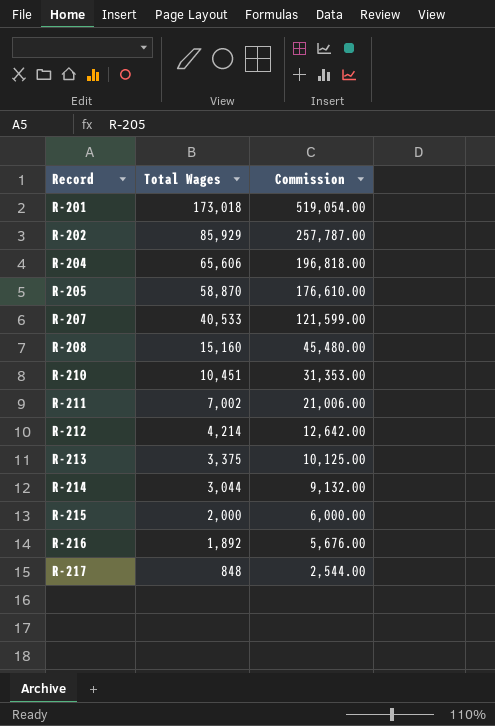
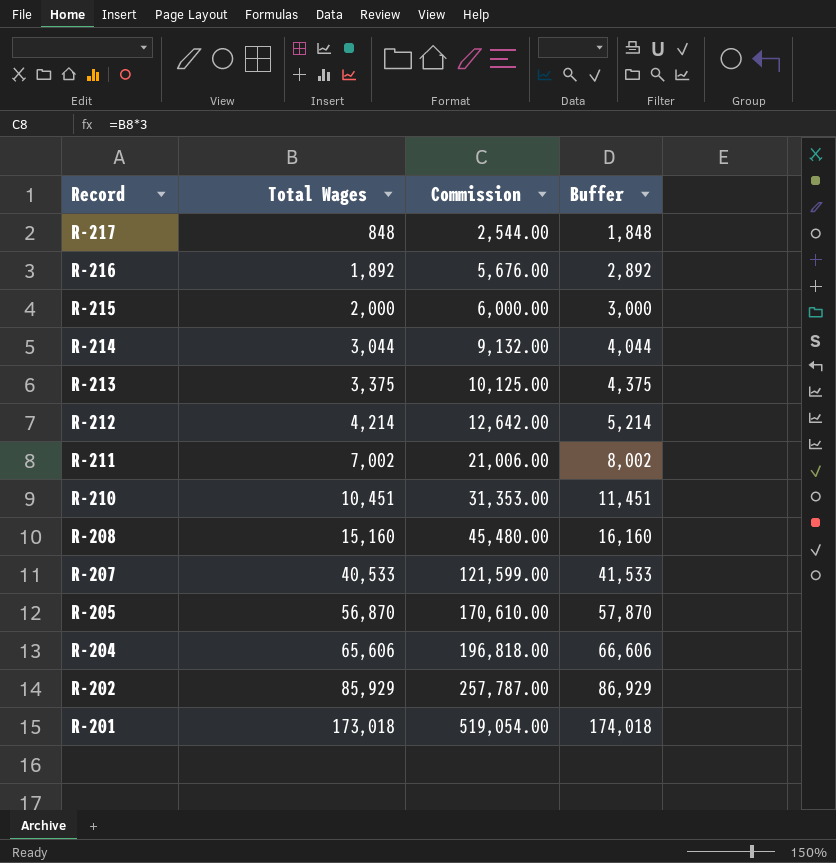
row order: Record ascending -> Record descending
column Buffer | formula: none -> [Total Wages] + 1000
R-205 | Total Wages: 58,870 -> 56,870
R-205 | Commission: 176,610.00 -> 170,610.00

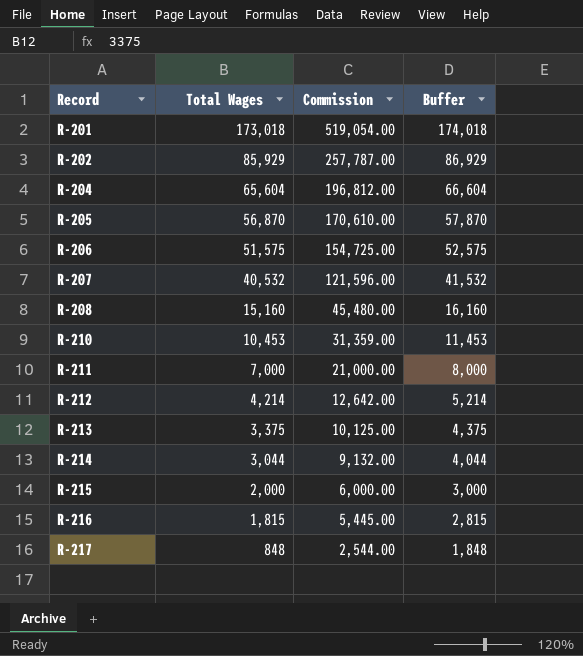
row order: Record descending -> Record ascending
R-204 | Total Wages: 65,606 -> 65,604
R-204 | Commission: 196,818.00 -> 196,812.00
R-204 | Buffer: 66,606 -> 66,604
row R-206: none -> 51,575 | 154,725.00 | 52,575
R-207 | Total Wages: 40,533 -> 40,532
R-207 | Commission: 121,599.00 -> 121,596.00
R-207 | Buffer: 41,533 -> 41,532
R-210 | Total Wages: 10,451 -> 10,453
R-210 | Commission: 31,353.00 -> 31,359.00
R-210 | Buffer: 11,451 -> 11,453
R-211 | Total Wages: 7,002 -> 7,000
R-211 | Commission: 21,006.00 -> 21,000.00
R-211 | Buffer: 8,002 -> 8,000
R-216 | Total Wages: 1,892 -> 1,815
R-216 | Commission: 5,676.00 -> 5,445.00
R-216 | Buffer: 2,892 -> 2,815

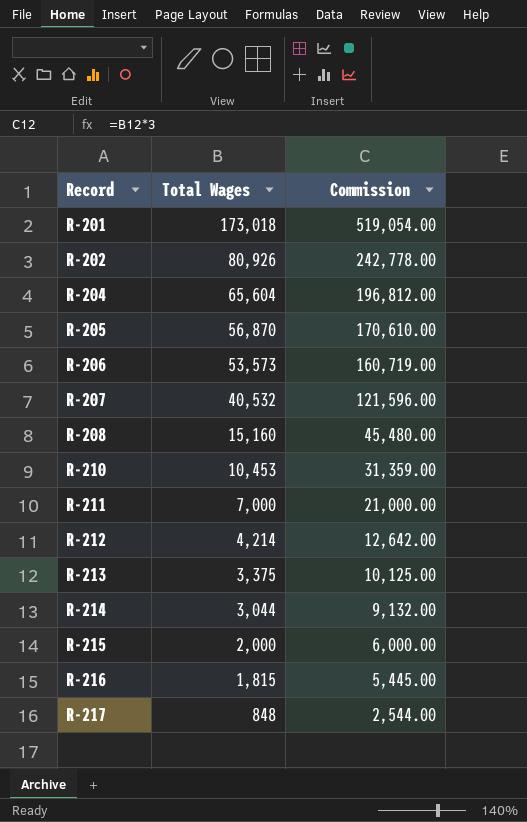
column Buffer | formula: [Total Wages] + 1000 -> none
R-202 | Total Wages: 85,929 -> 80,926
R-202 | Commission: 257,787.00 -> 242,778.00
R-206 | Total Wages: 51,575 -> 53,573
R-206 | Commission: 154,725.00 -> 160,719.00

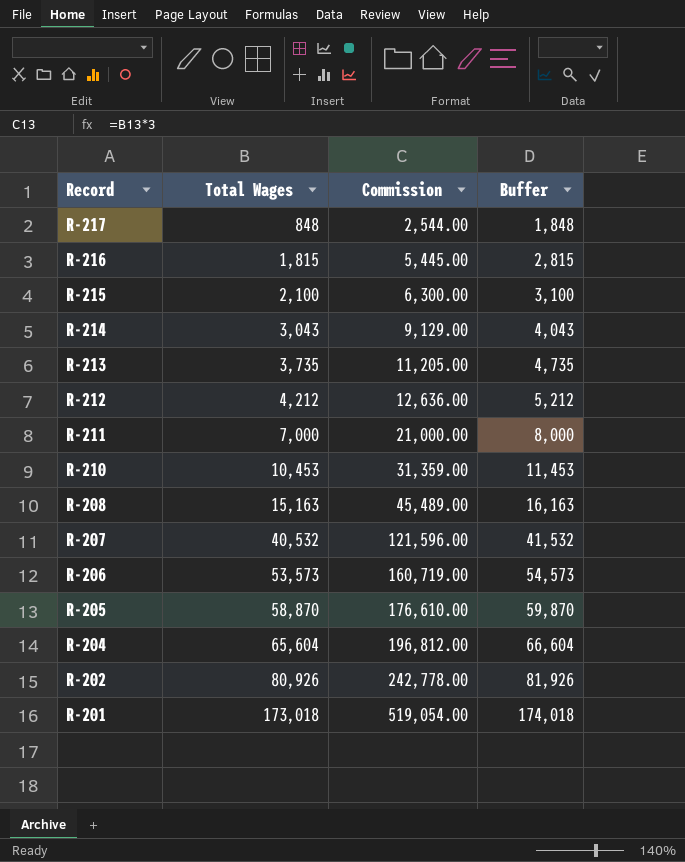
row order: Record ascending -> Record descending
column Buffer | formula: none -> [Total Wages] + 1000
R-215 | Total Wages: 2,000 -> 2,100
R-215 | Commission: 6,000.00 -> 6,300.00
R-214 | Total Wages: 3,044 -> 3,043
R-214 | Commission: 9,132.00 -> 9,129.00
R-213 | Total Wages: 3,375 -> 3,735
R-213 | Commission: 10,125.00 -> 11,205.00
R-212 | Total Wages: 4,214 -> 4,212
R-212 | Commission: 12,642.00 -> 12,636.00
R-208 | Total Wages: 15,160 -> 15,163
R-208 | Commission: 45,480.00 -> 45,489.00
R-205 | Total Wages: 56,870 -> 58,870
R-205 | Commission: 170,610.00 -> 176,610.00

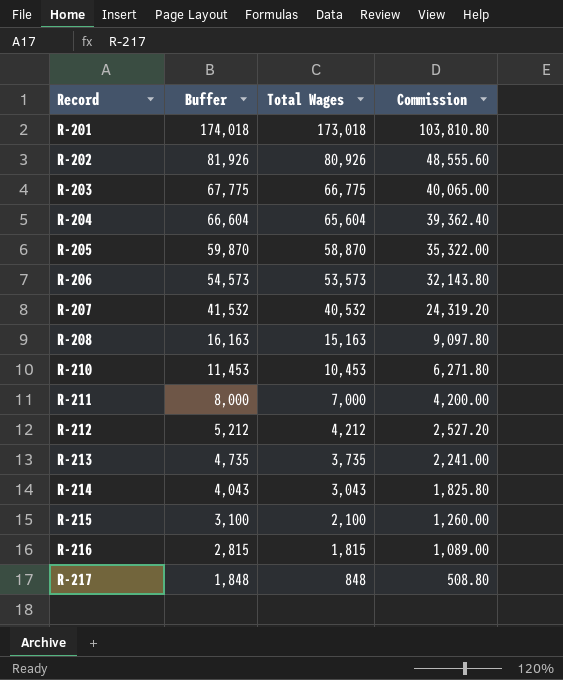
row order: Record descending -> Record ascending
column Buffer | position: 4 -> 2
column Commission | formula: [Total Wages] * 3 -> [Total Wages] * 0.6
row R-203: none -> 67,775 | 66,775 | 40,065.00

